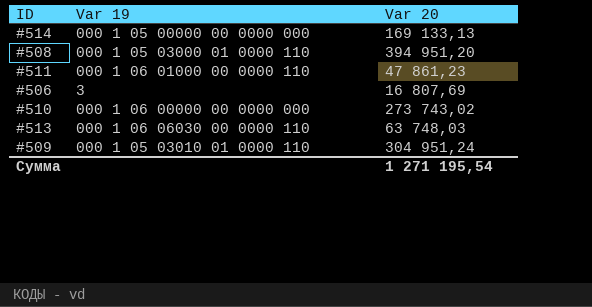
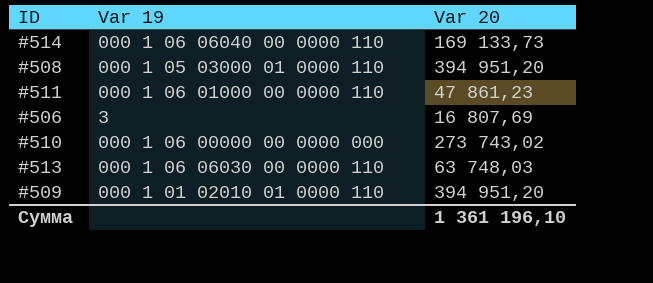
#514 | Var 19: 000 1 05 00000 00 0000 000 -> 000 1 06 06040 00 0000 110
#514 | Var 20: 169 133,13 -> 169 133,73
#509 | Var 19: 000 1 05 03010 01 0000 110 -> 000 1 01 02010 01 0000 110
#509 | Var 20: 304 951,24 -> 394 951,20
Сумма | Var 20: 1 271 195,54 -> 1 361 196,10

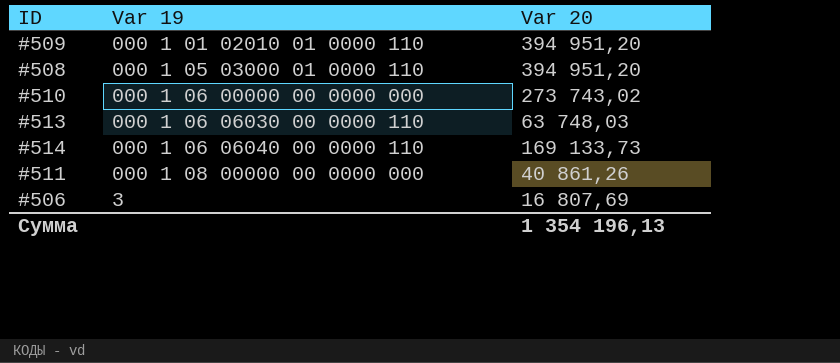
row order: none -> Var 19 ascending
#511 | Var 19: 000 1 06 01000 00 0000 110 -> 000 1 08 00000 00 0000 000
#511 | Var 20: 47 861,23 -> 40 861,26
Сумма | Var 20: 1 361 196,10 -> 1 354 196,13

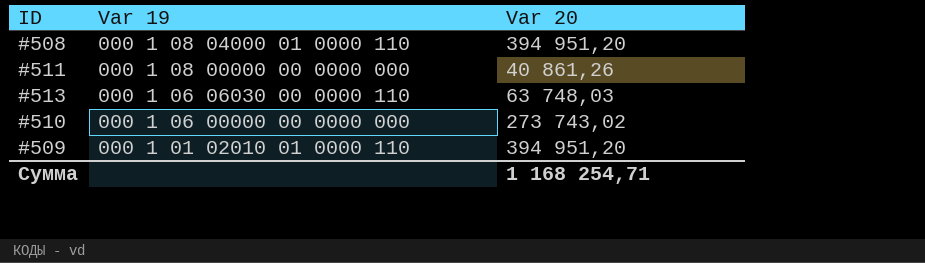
row order: Var 19 ascending -> Var 19 descending
row #514: 000 1 06 06040 00 0000 110 | 169 133,73 -> none
row #506: 3 | 16 807,69 -> none
#508 | Var 19: 000 1 05 03000 01 0000 110 -> 000 1 08 04000 01 0000 110
Сумма | Var 20: 1 354 196,13 -> 1 168 254,71

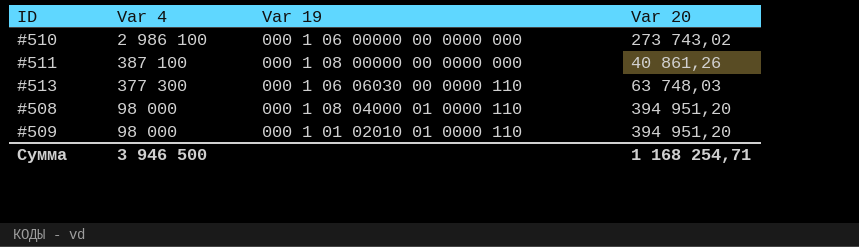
row order: Var 19 descending -> Var 4 descending
column Var 4 | position: none -> 2

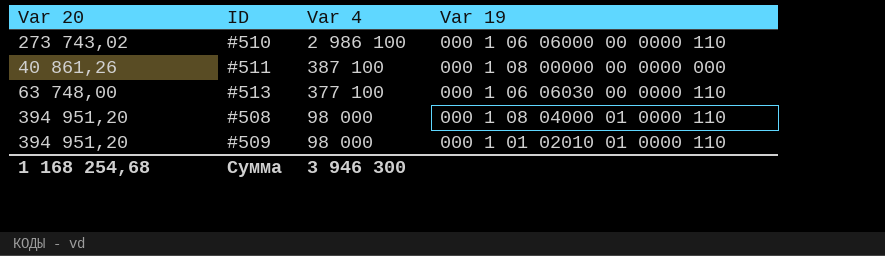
column Var 20 | position: 4 -> 1
#510 | Var 19: 000 1 06 00000 00 0000 000 -> 000 1 06 06000 00 0000 110
#513 | Var 20: 63 748,03 -> 63 748,00
#513 | Var 4: 377 300 -> 377 100
Сумма | Var 20: 1 168 254,71 -> 1 168 254,68
Сумма | Var 4: 3 946 500 -> 3 946 300

